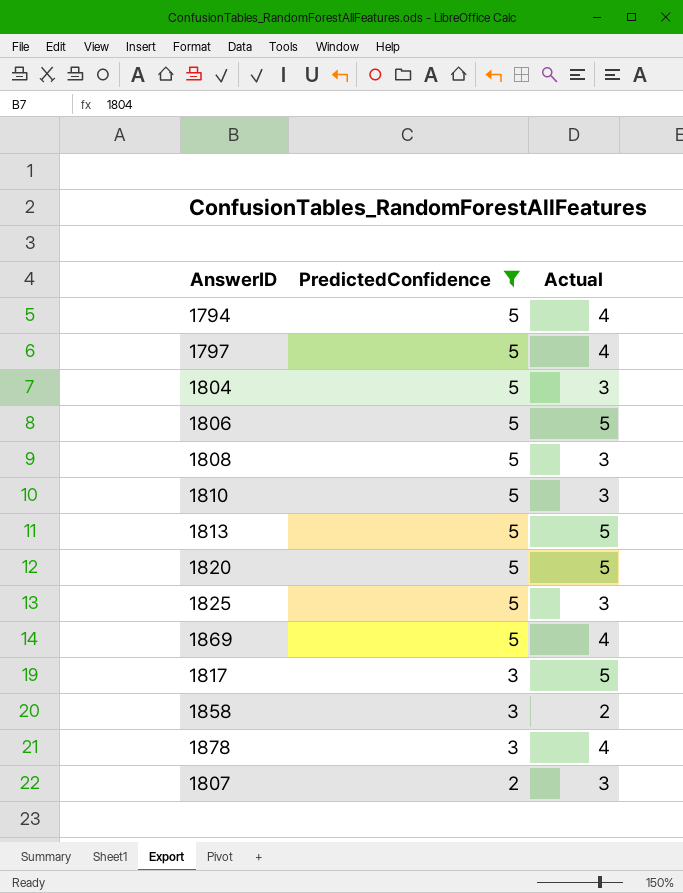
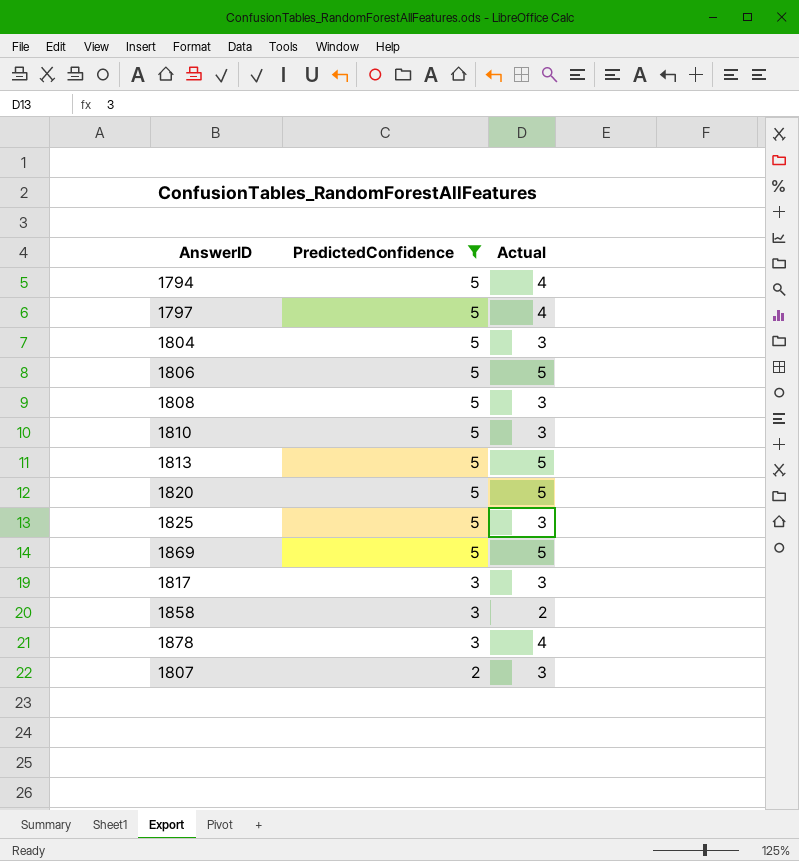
1869 | Actual: 4 -> 5
1817 | Actual: 5 -> 3

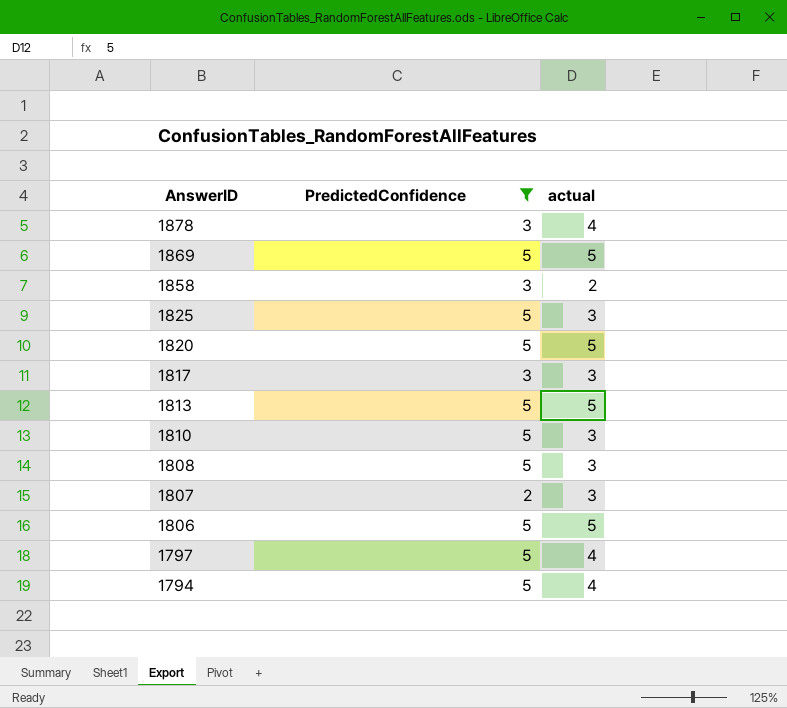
row order: PredictedConfidence descending -> AnswerID descending
column name: Actual -> actual
row 1804: 5 | 3 -> none

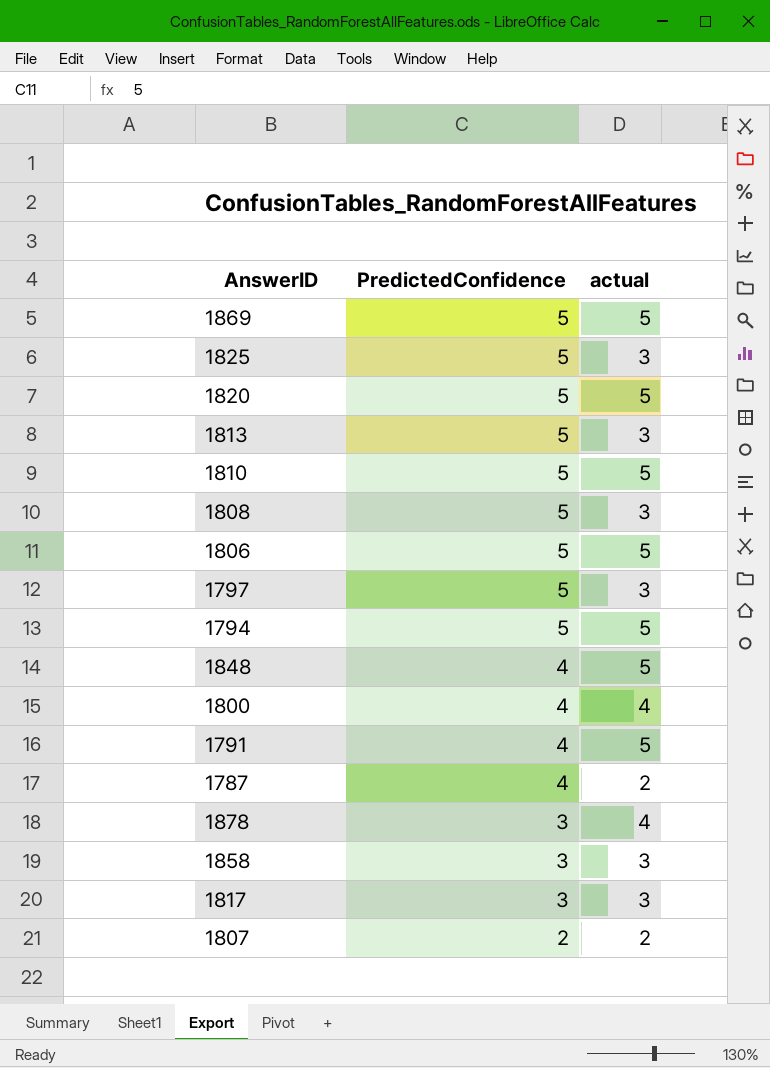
filter: PredictedConfidence != 4 -> none
row order: AnswerID descending -> PredictedConfidence descending
1813 | actual: 5 -> 3
1810 | actual: 3 -> 5
1797 | actual: 4 -> 3
1794 | actual: 4 -> 5
1858 | actual: 2 -> 3
1807 | actual: 3 -> 2

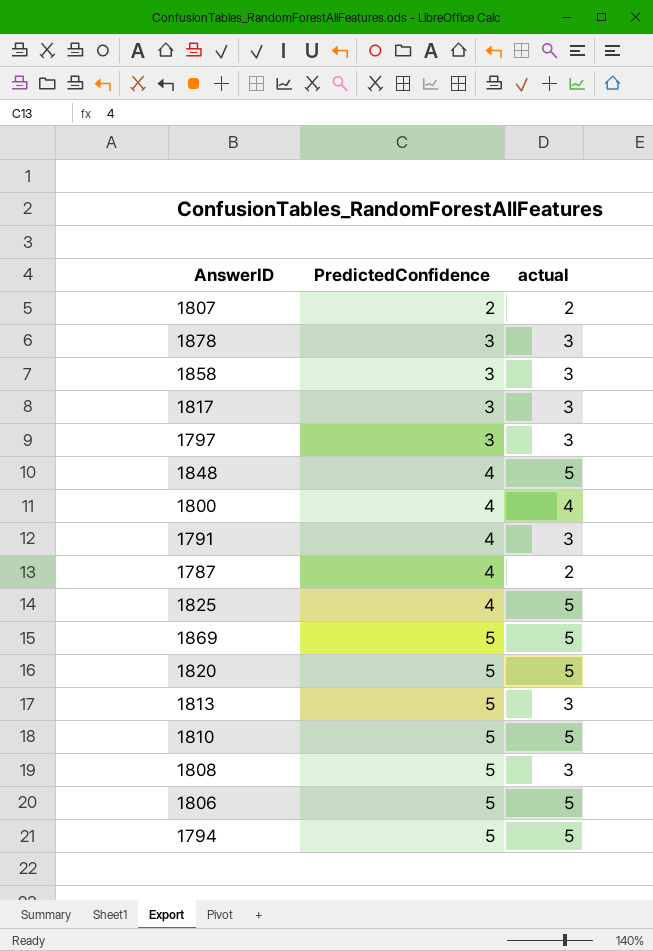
row order: PredictedConfidence descending -> PredictedConfidence ascending
1878 | actual: 4 -> 3
1797 | PredictedConfidence: 5 -> 3
1791 | actual: 5 -> 3
1825 | PredictedConfidence: 5 -> 4
1825 | actual: 3 -> 5

